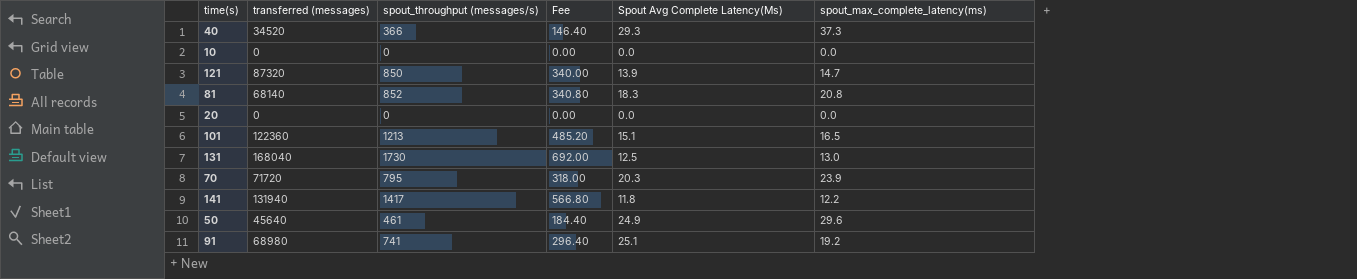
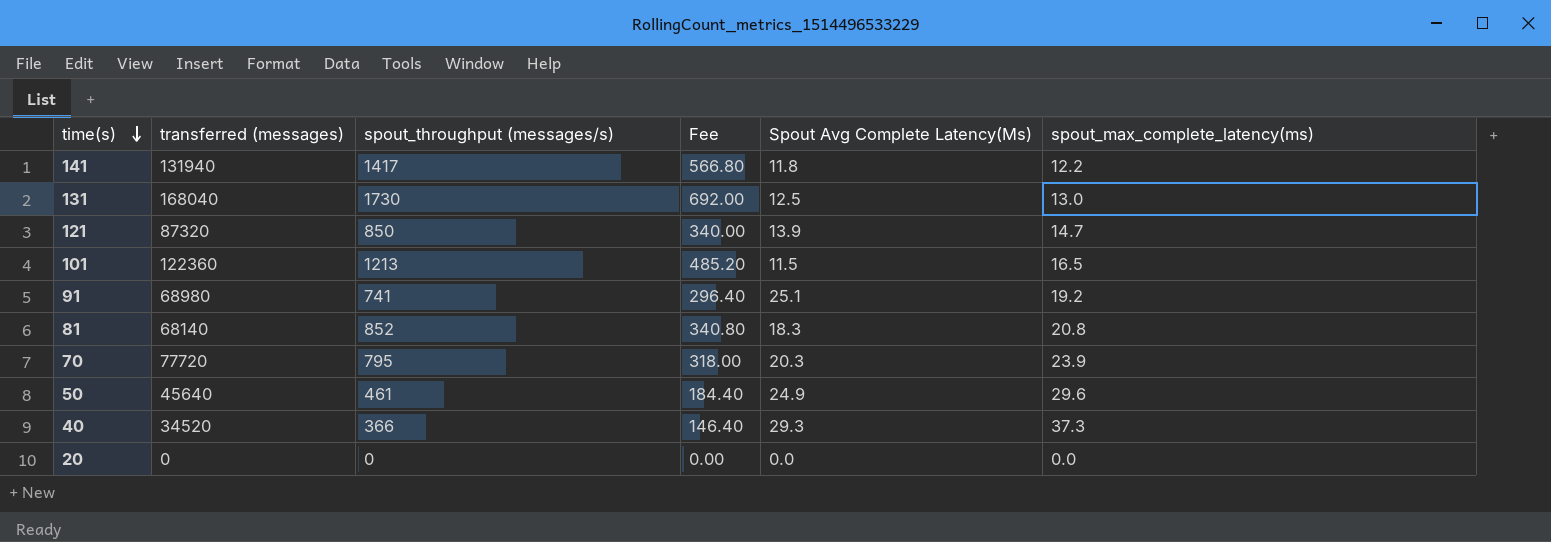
row order: none -> time(s) descending
row 10: 0 | 0 | 0.00 | 0.0 | 0.0 -> none
101 | Spout Avg Complete Latency(Ms): 15.1 -> 11.5
70 | transferred (messages): 71720 -> 77720

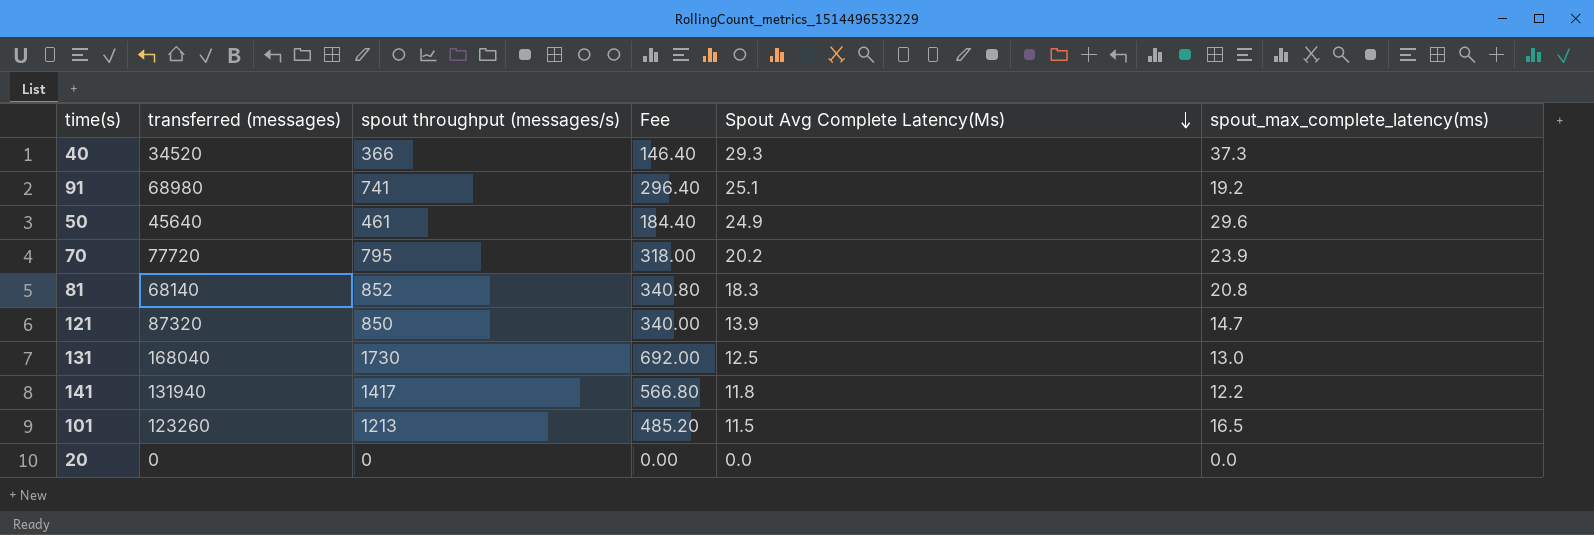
row order: time(s) descending -> Spout Avg Complete Latency(Ms) descending
column name: spout_throughput (messages/s) -> spout throughput (messages/s)
70 | Spout Avg Complete Latency(Ms): 20.3 -> 20.2
101 | transferred (messages): 122360 -> 123260

